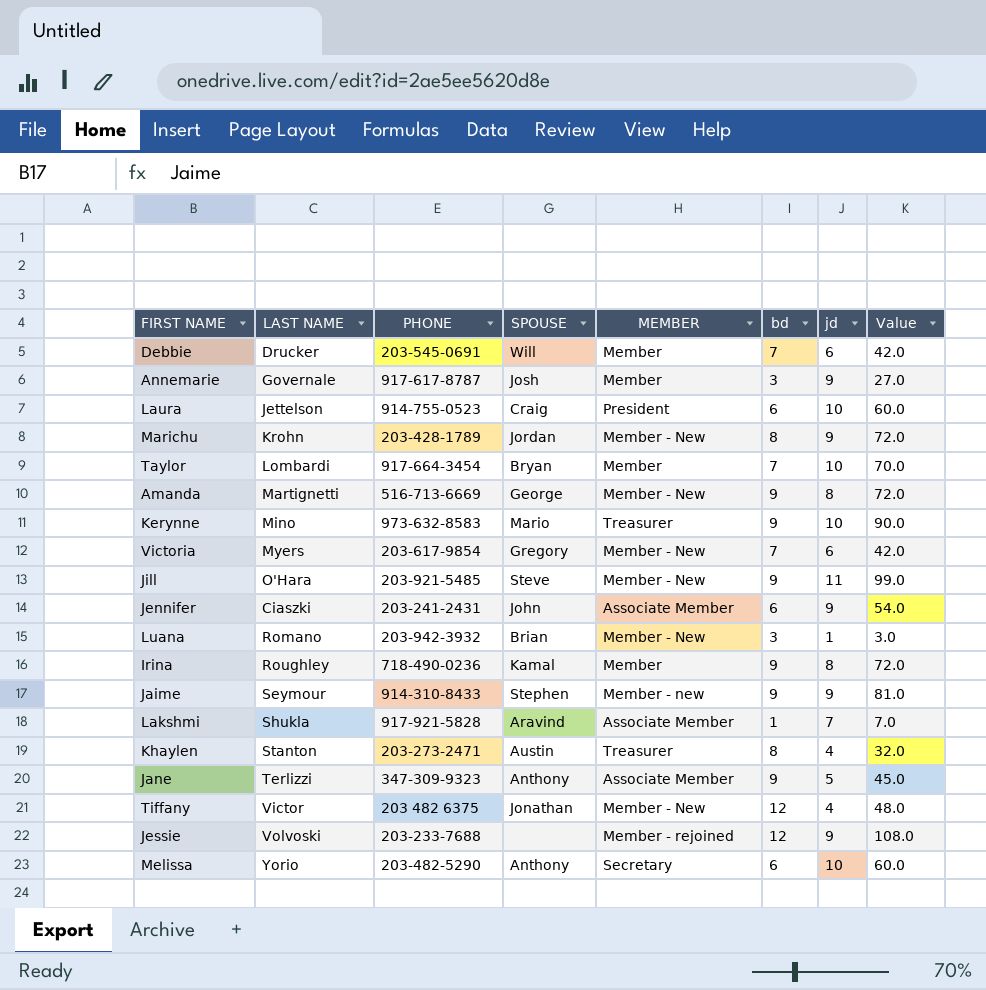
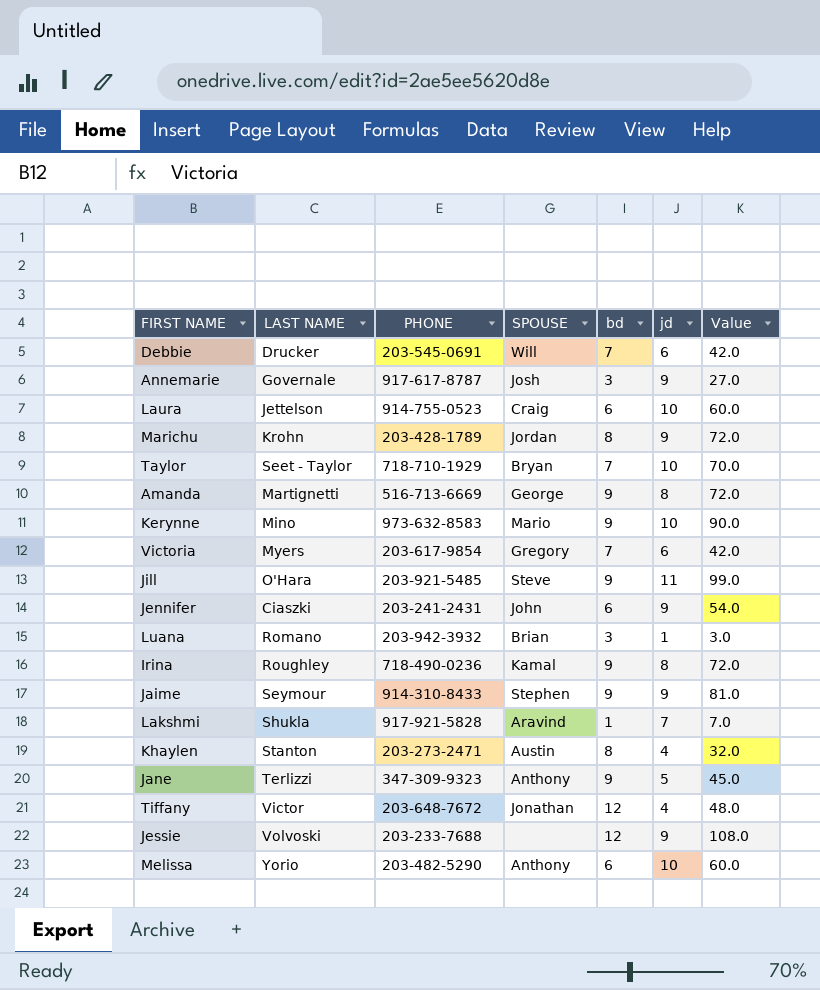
column MEMBER | position: 5 -> none
Taylor | LAST NAME: Lombardi -> Seet - Taylor
Taylor | PHONE: 917-664-3454 -> 718-710-1929
Tiffany | PHONE: 203 482 6375 -> 203-648-7672

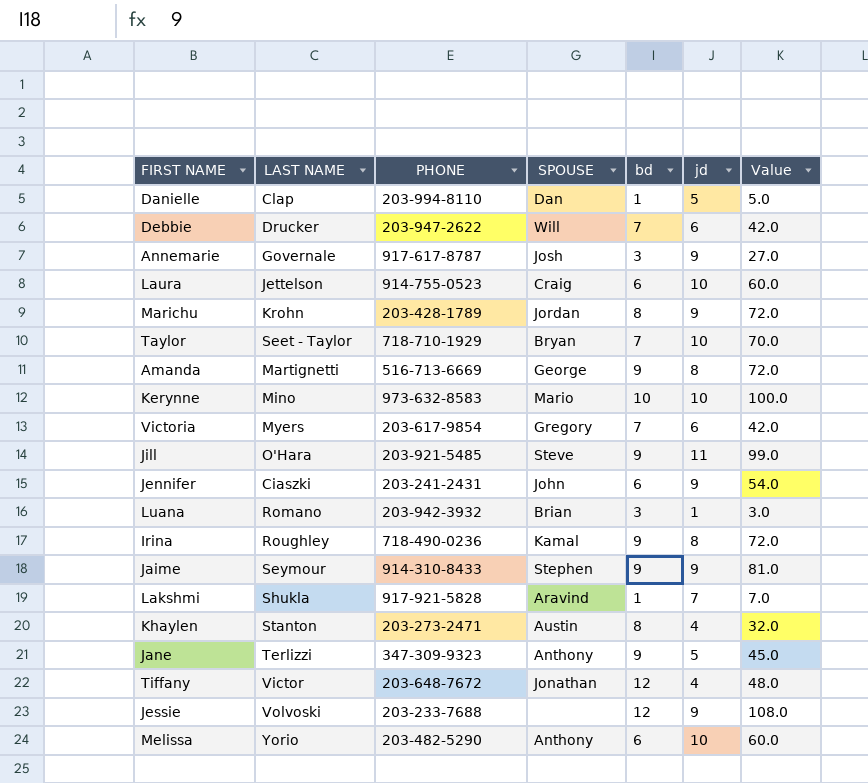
row Danielle: none -> Clap | 203-994-8110 | Dan | 1 | 5 | 5.0
Debbie | PHONE: 203-545-0691 -> 203-947-2622
Kerynne | bd: 9 -> 10
Kerynne | Value: 90.0 -> 100.0

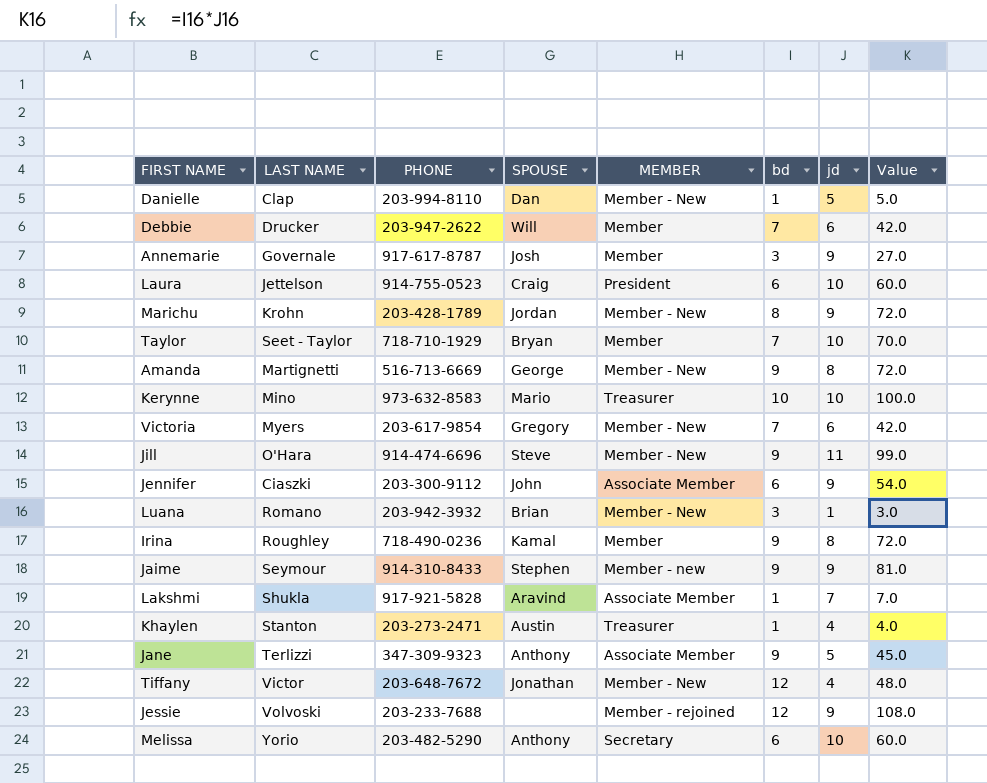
column MEMBER | position: none -> 5
Jill | PHONE: 203-921-5485 -> 914-474-6696
Jennifer | PHONE: 203-241-2431 -> 203-300-9112
Khaylen | bd: 8 -> 1
Khaylen | Value: 32.0 -> 4.0

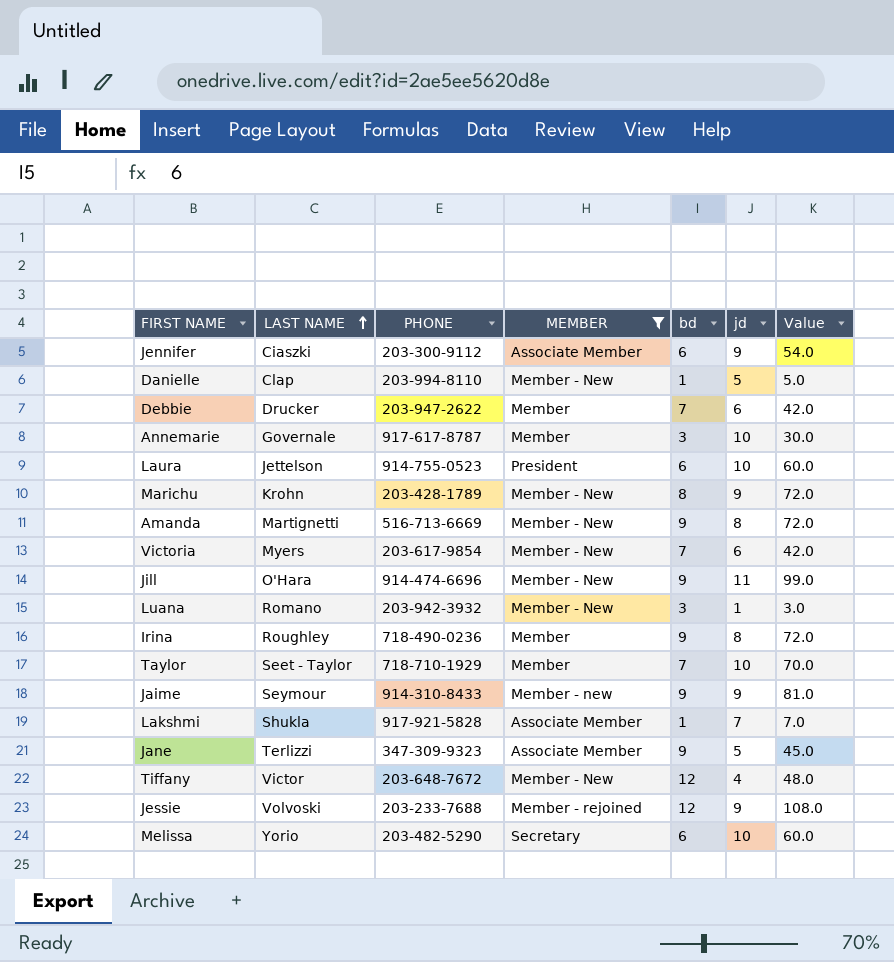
filter: none -> MEMBER != Treasurer
row order: none -> LAST NAME ascending
column SPOUSE | position: 4 -> none
Annemarie | jd: 9 -> 10
Annemarie | Value: 27.0 -> 30.0

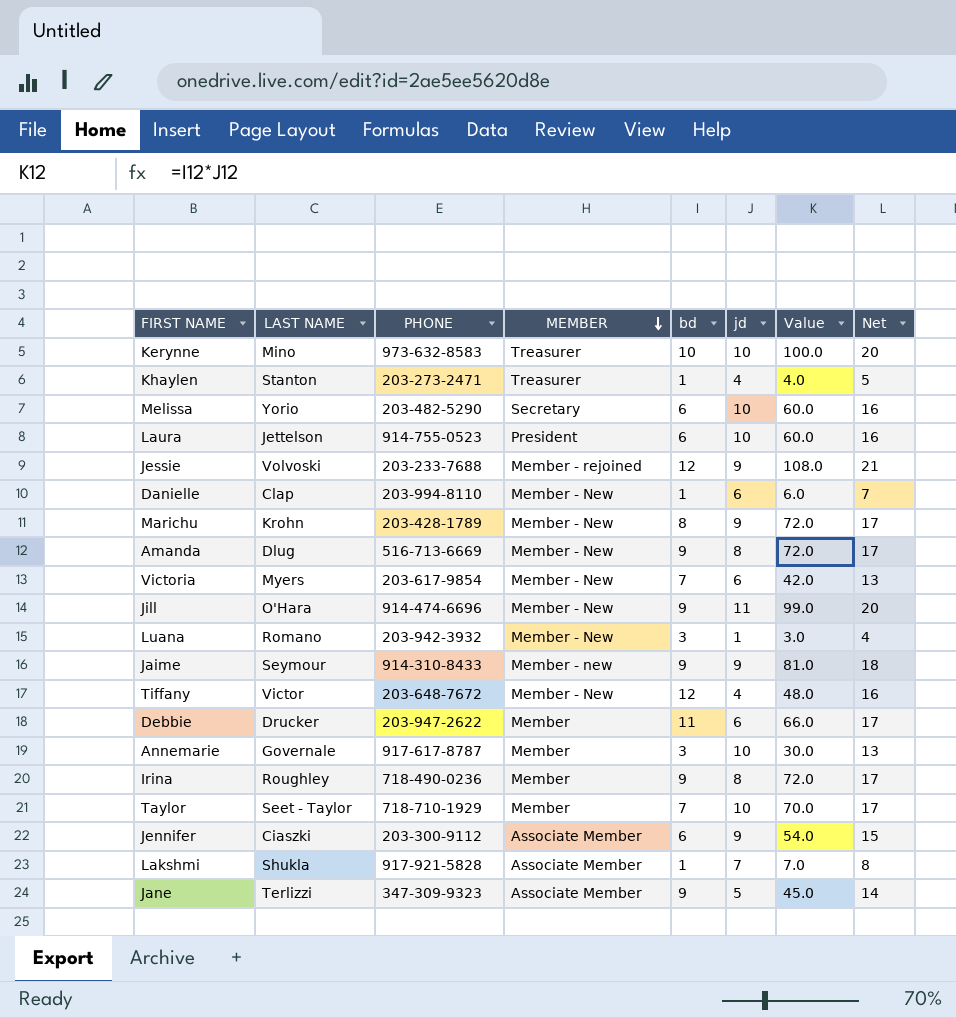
filter: MEMBER != Treasurer -> none
row order: LAST NAME ascending -> MEMBER descending
column Net | formula: none -> [bd] + [jd]
Danielle | jd: 5 -> 6
Danielle | Value: 5.0 -> 6.0
Amanda | LAST NAME: Martignetti -> Dlug
Debbie | bd: 7 -> 11
Debbie | Value: 42.0 -> 66.0

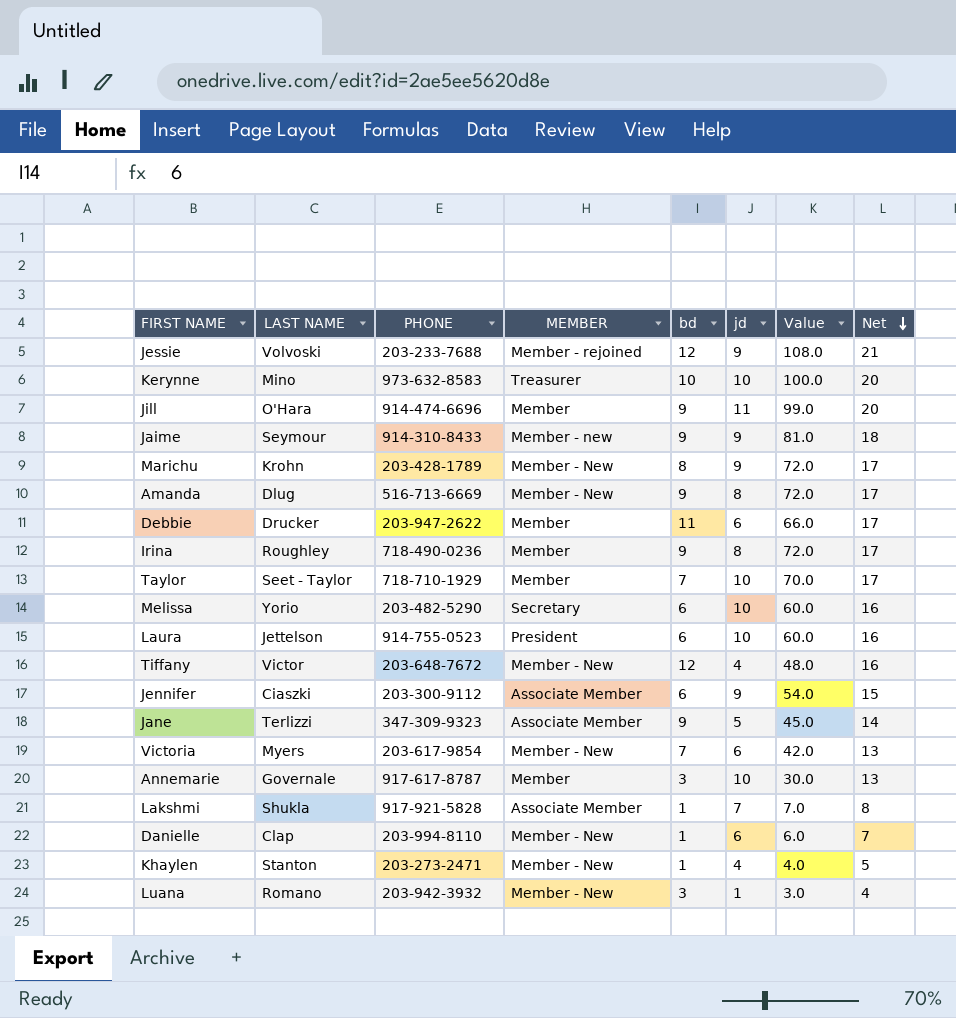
row order: MEMBER descending -> Net descending
Jill | MEMBER: Member - New -> Member
Khaylen | MEMBER: Treasurer -> Member - New

